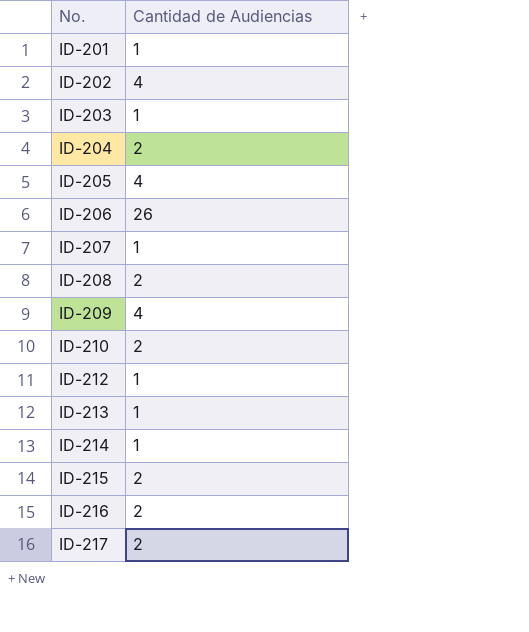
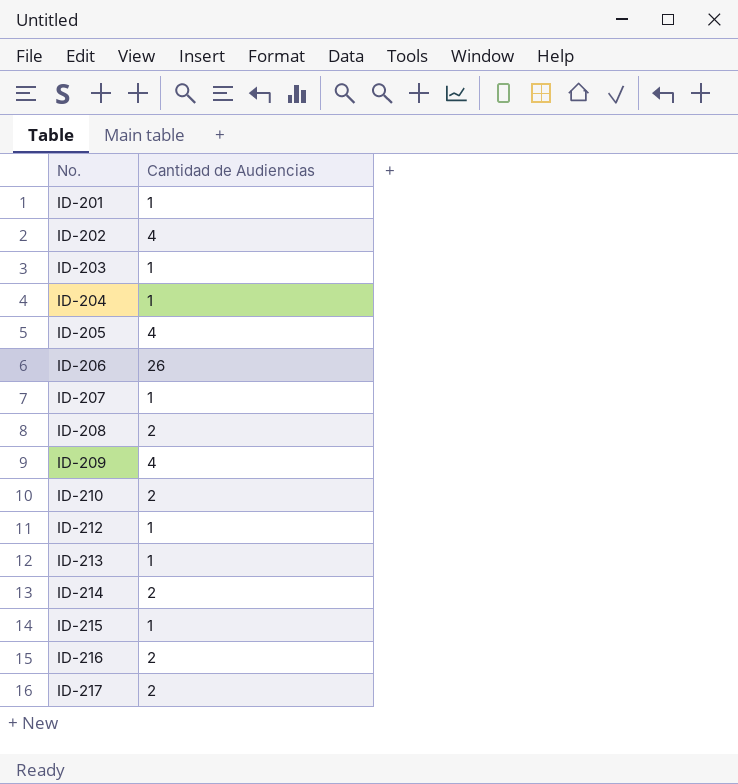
ID-204 | Cantidad de Audiencias: 2 -> 1
ID-214 | Cantidad de Audiencias: 1 -> 2
ID-215 | Cantidad de Audiencias: 2 -> 1

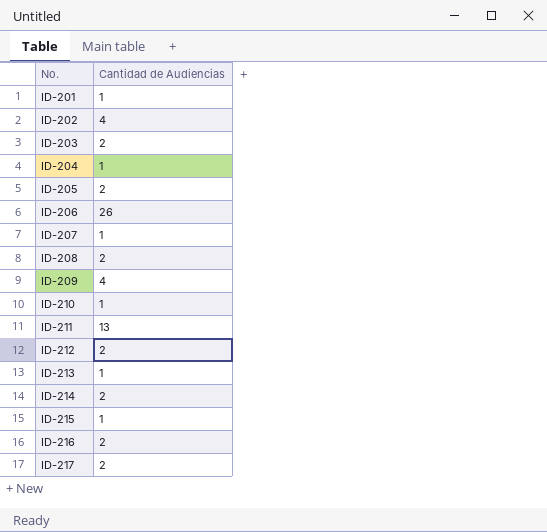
ID-203 | Cantidad de Audiencias: 1 -> 2
ID-205 | Cantidad de Audiencias: 4 -> 2
ID-210 | Cantidad de Audiencias: 2 -> 1
row ID-211: none -> 13
ID-212 | Cantidad de Audiencias: 1 -> 2

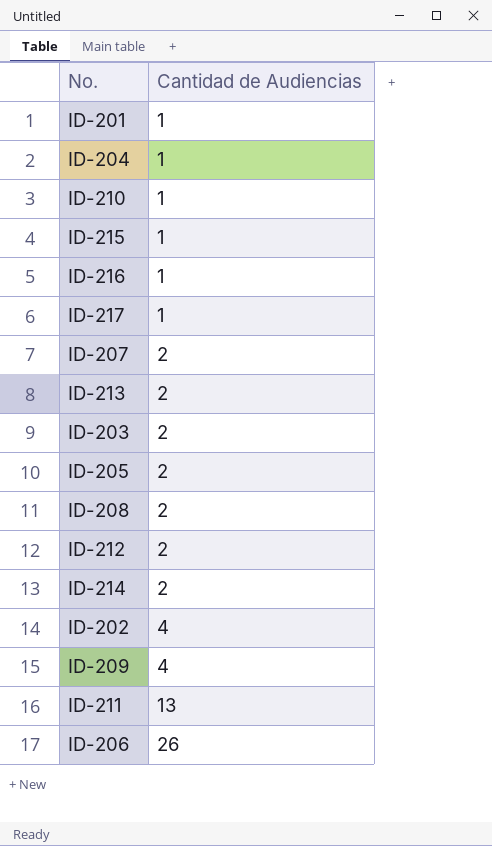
row order: No. ascending -> Cantidad de Audiencias ascending
ID-216 | Cantidad de Audiencias: 2 -> 1
ID-217 | Cantidad de Audiencias: 2 -> 1
ID-207 | Cantidad de Audiencias: 1 -> 2
ID-213 | Cantidad de Audiencias: 1 -> 2

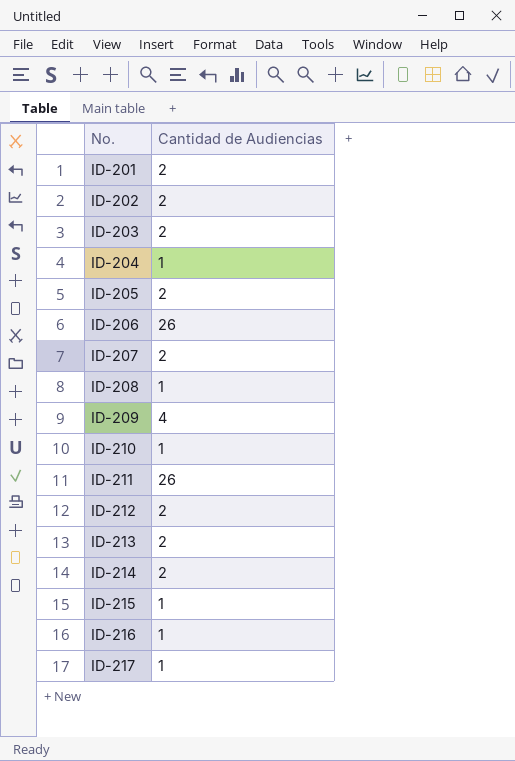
row order: Cantidad de Audiencias ascending -> No. ascending
ID-201 | Cantidad de Audiencias: 1 -> 2
ID-202 | Cantidad de Audiencias: 4 -> 2
ID-208 | Cantidad de Audiencias: 2 -> 1
ID-211 | Cantidad de Audiencias: 13 -> 26

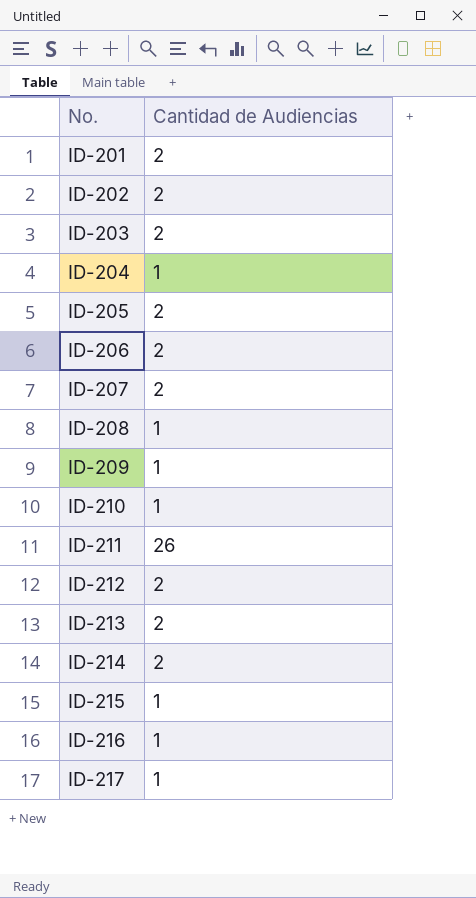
ID-206 | Cantidad de Audiencias: 26 -> 2
ID-209 | Cantidad de Audiencias: 4 -> 1

